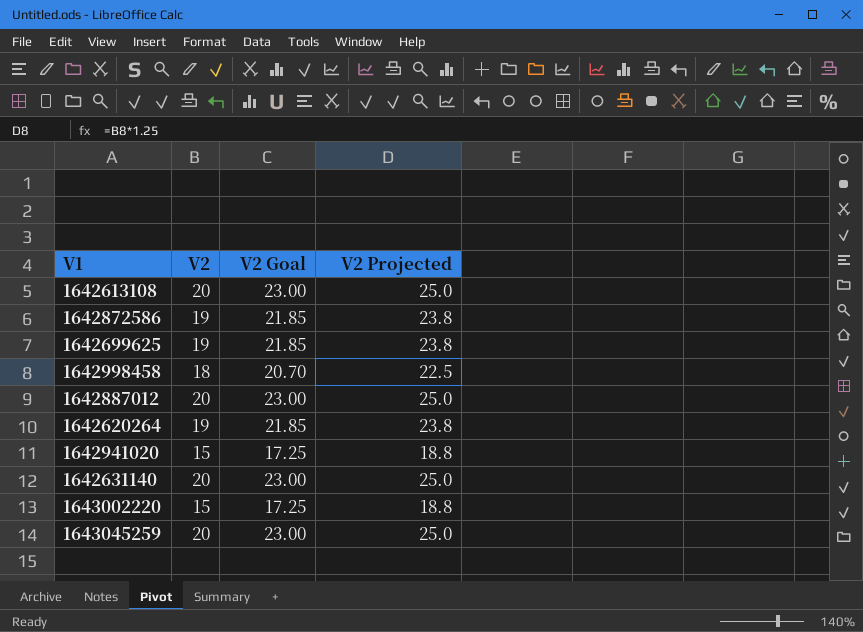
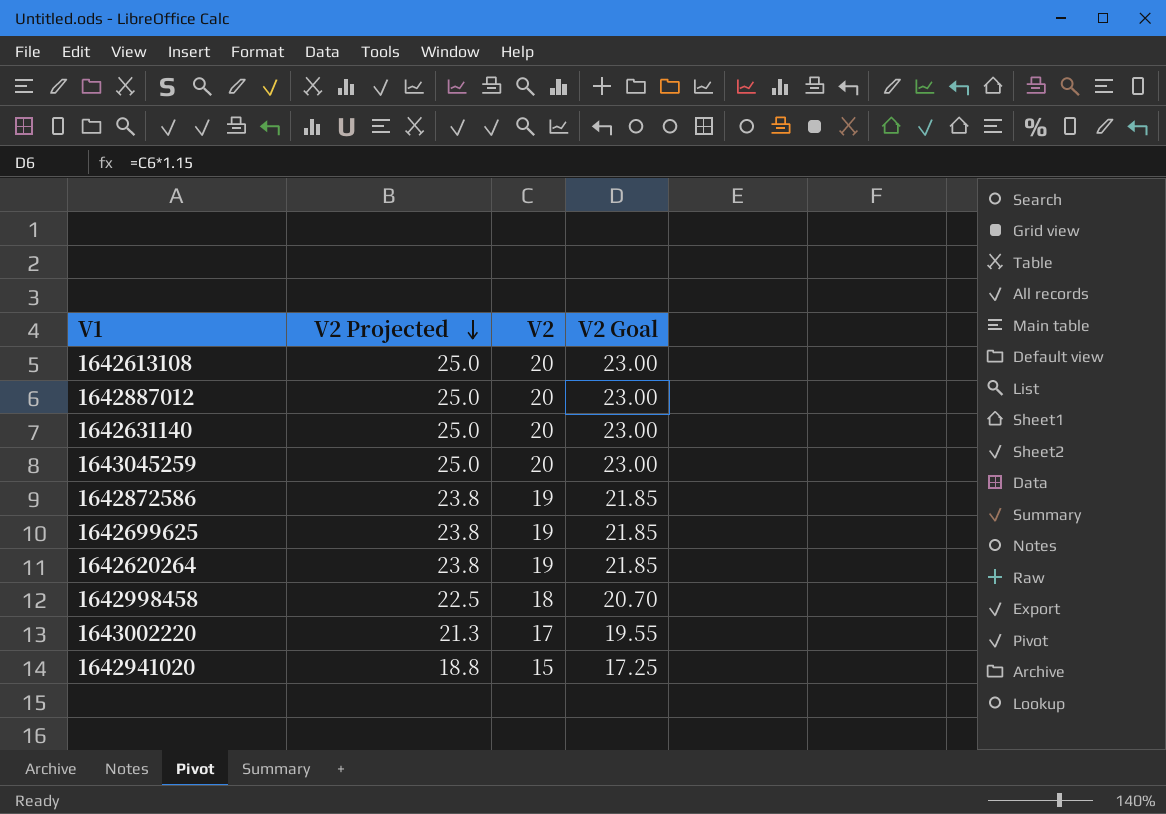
row order: none -> V2 Projected descending
column V2 Projected | position: 4 -> 2
1643002220 | V2 Projected: 18.8 -> 21.3
1643002220 | V2: 15 -> 17
1643002220 | V2 Goal: 17.25 -> 19.55

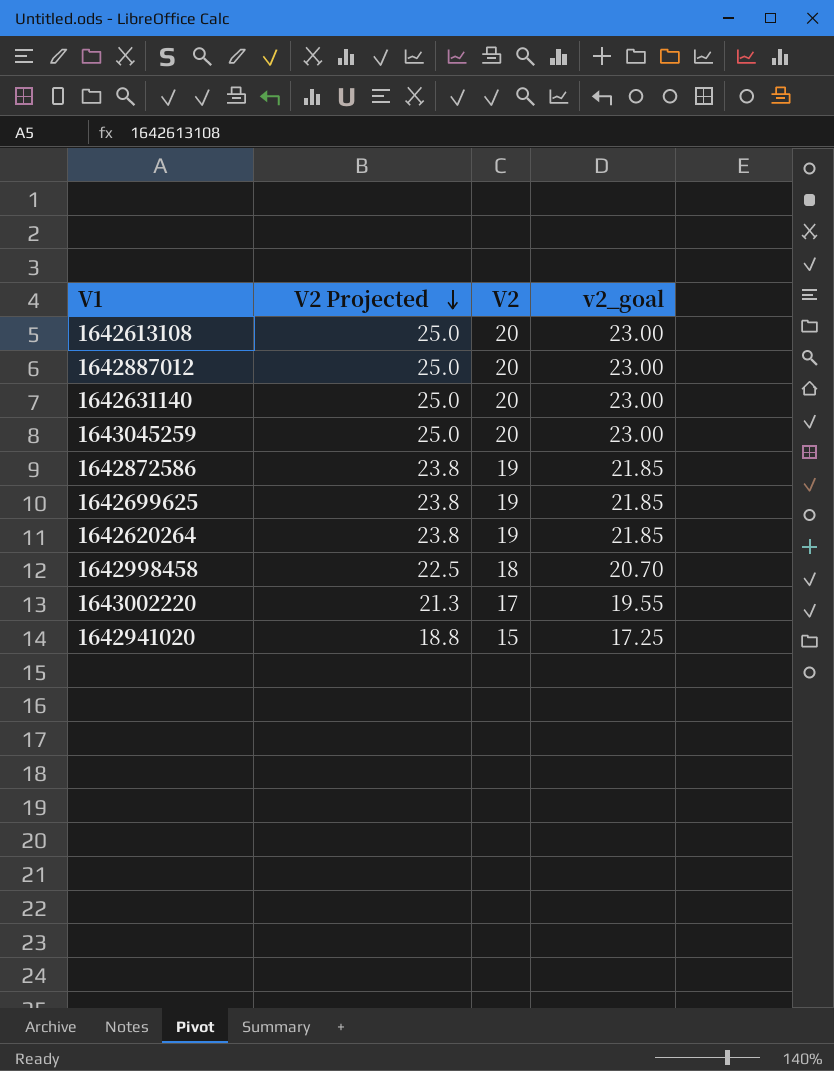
column name: V2 Goal -> v2_goal

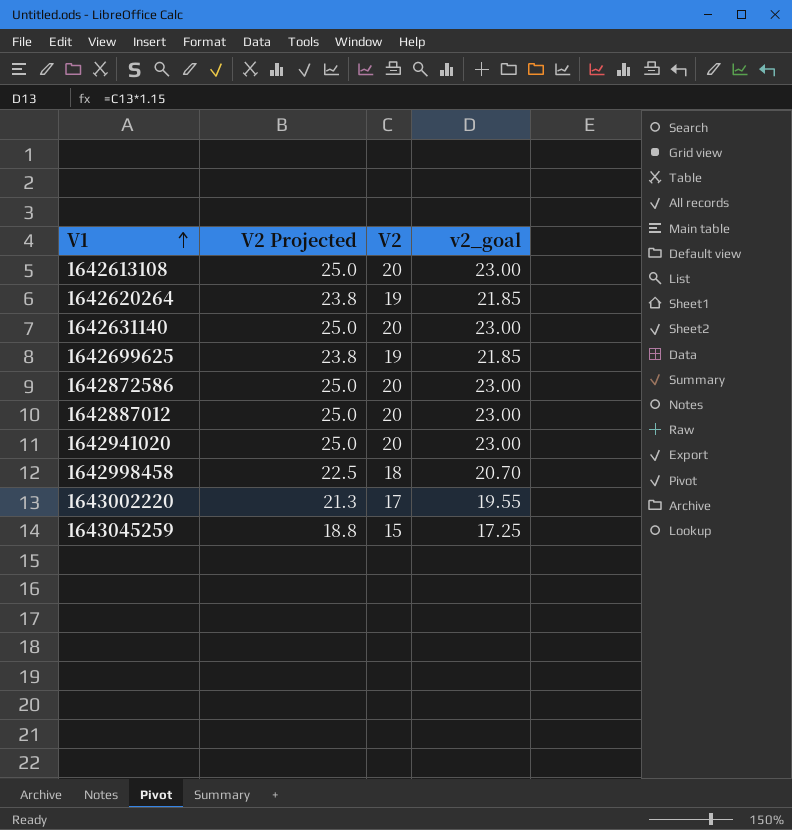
row order: V2 Projected descending -> V1 ascending
1642872586 | V2 Projected: 23.8 -> 25.0
1642872586 | V2: 19 -> 20
1642872586 | v2_goal: 21.85 -> 23.00
1642941020 | V2 Projected: 18.8 -> 25.0
1642941020 | V2: 15 -> 20
1642941020 | v2_goal: 17.25 -> 23.00
1643045259 | V2 Projected: 25.0 -> 18.8
1643045259 | V2: 20 -> 15
1643045259 | v2_goal: 23.00 -> 17.25

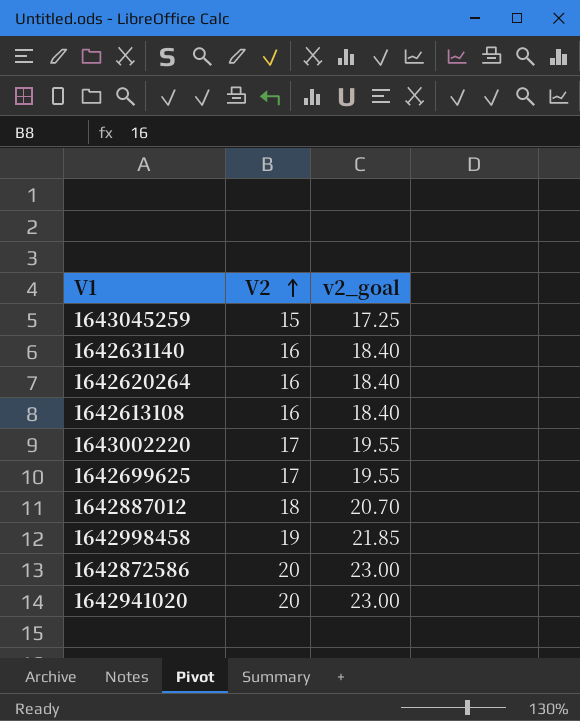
row order: V1 ascending -> V2 ascending
column V2 Projected | formula: [V2] * 1.25 -> none
1642631140 | V2: 20 -> 16
1642631140 | v2_goal: 23.00 -> 18.40
1642620264 | V2: 19 -> 16
1642620264 | v2_goal: 21.85 -> 18.40
1642613108 | V2: 20 -> 16
1642613108 | v2_goal: 23.00 -> 18.40
1642699625 | V2: 19 -> 17
1642699625 | v2_goal: 21.85 -> 19.55
1642887012 | V2: 20 -> 18
1642887012 | v2_goal: 23.00 -> 20.70
1642998458 | V2: 18 -> 19
1642998458 | v2_goal: 20.70 -> 21.85

